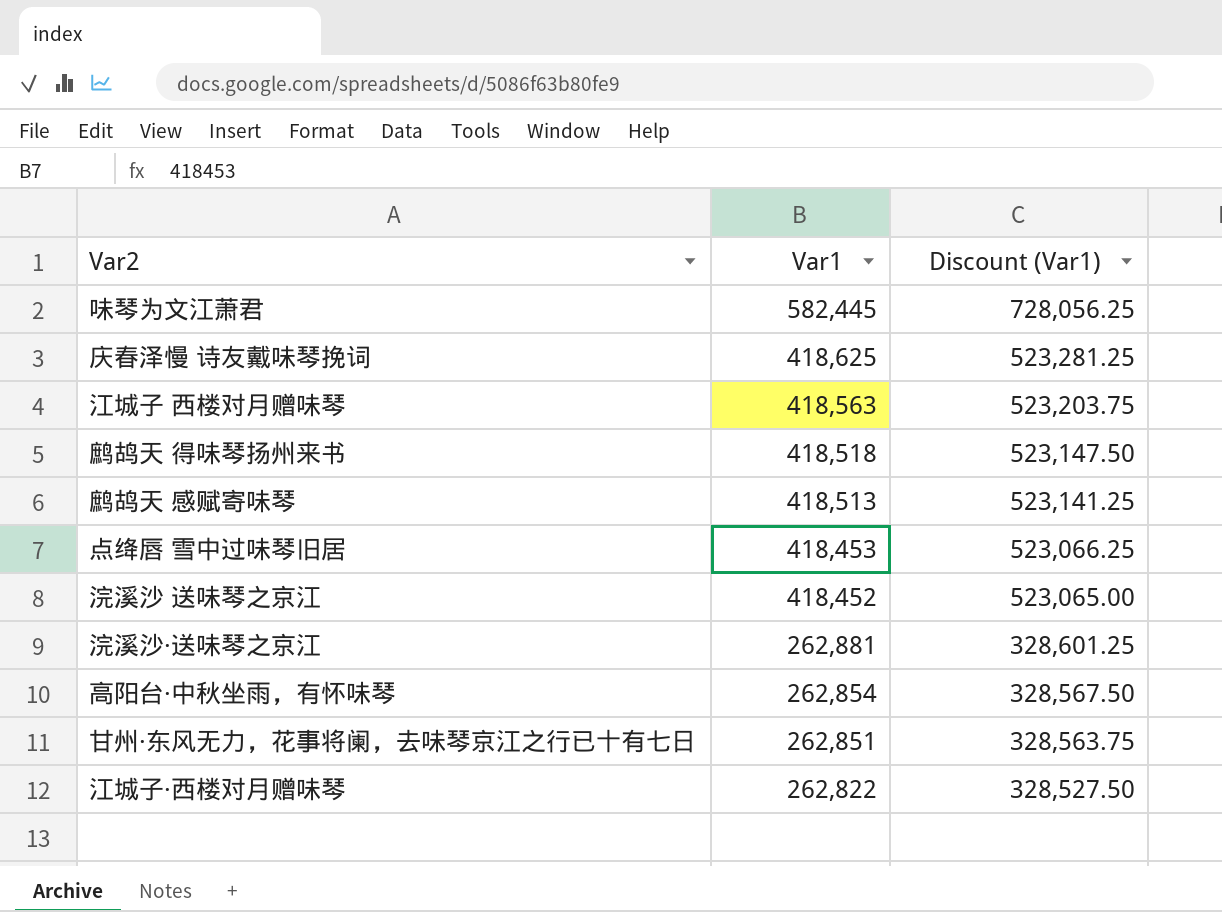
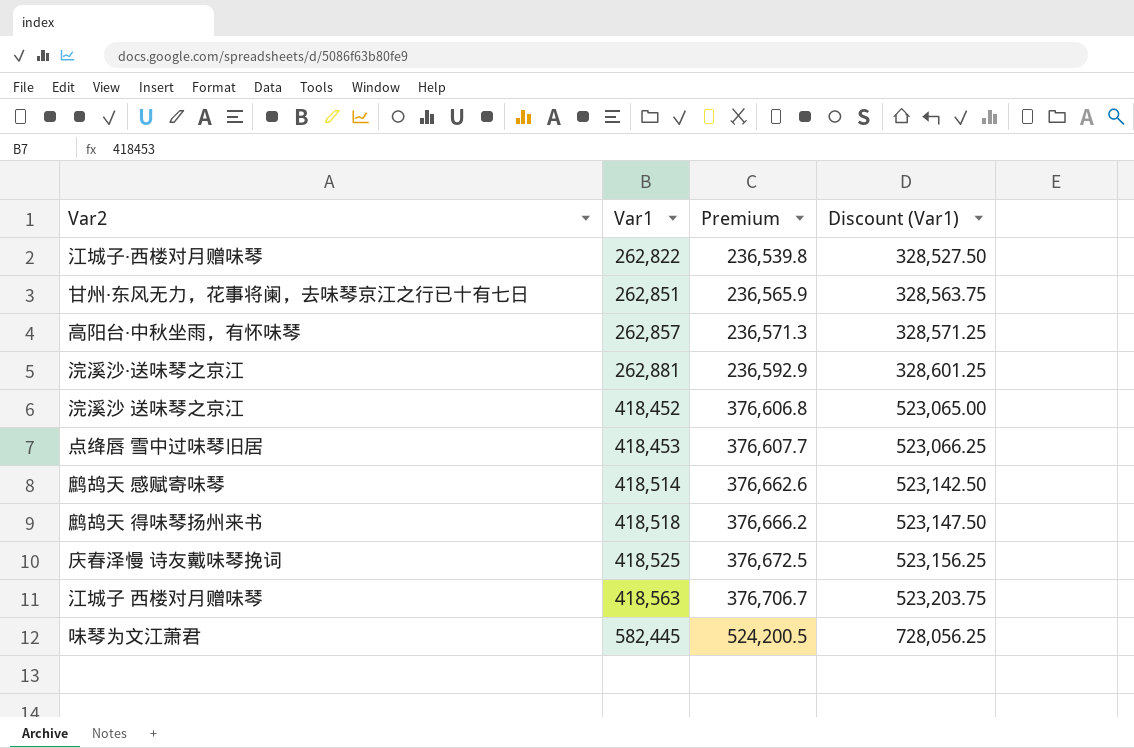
row order: Var1 descending -> Var1 ascending
column Premium | formula: none -> [Var1] * 0.9
高阳台·中秋坐雨，有怀味琴 | Var1: 262,854 -> 262,857
高阳台·中秋坐雨，有怀味琴 | Discount (Var1): 328,567.50 -> 328,571.25
鹧鸪天 感赋寄味琴 | Var1: 418,513 -> 418,514
鹧鸪天 感赋寄味琴 | Discount (Var1): 523,141.25 -> 523,142.50
庆春泽慢 诗友戴味琴挽词 | Var1: 418,625 -> 418,525
庆春泽慢 诗友戴味琴挽词 | Discount (Var1): 523,281.25 -> 523,156.25

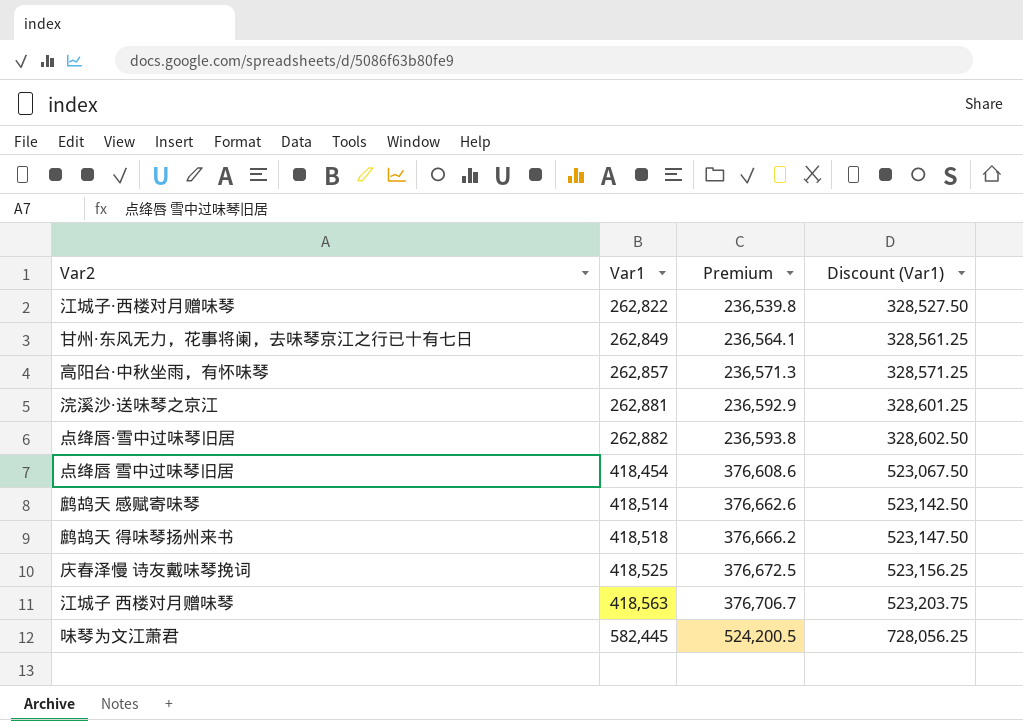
row 浣溪沙 送味琴之京江: 418,452 | 376,606.8 | 523,065.00 -> none
甘州·东风无力，花事将阑，去味琴京江之行已十有七日 | Var1: 262,851 -> 262,849
甘州·东风无力，花事将阑，去味琴京江之行已十有七日 | Premium: 236,565.9 -> 236,564.1
甘州·东风无力，花事将阑，去味琴京江之行已十有七日 | Discount (Var1): 328,563.75 -> 328,561.25
row 点绛唇·雪中过味琴旧居: none -> 262,882 | 236,593.8 | 328,602.50
点绛唇 雪中过味琴旧居 | Var1: 418,453 -> 418,454
点绛唇 雪中过味琴旧居 | Premium: 376,607.7 -> 376,608.6
点绛唇 雪中过味琴旧居 | Discount (Var1): 523,066.25 -> 523,067.50

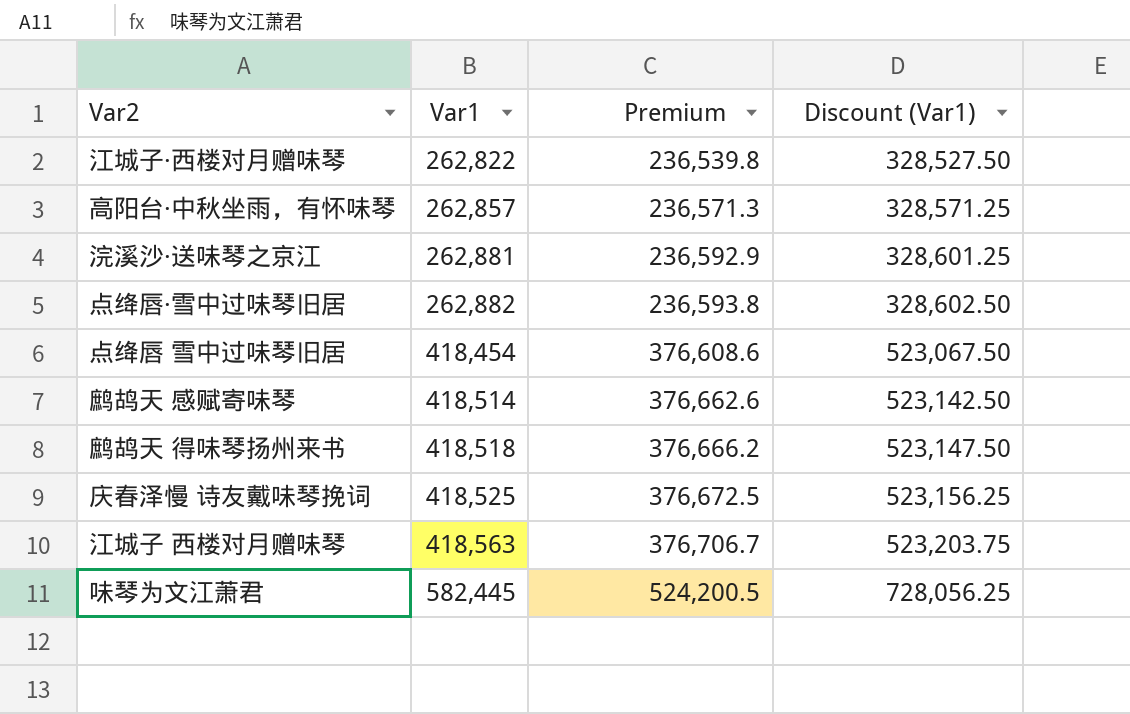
row 甘州·东风无力，花事将阑，去味琴京江之行已十有七日: 262,849 | 236,564.1 | 328,561.25 -> none

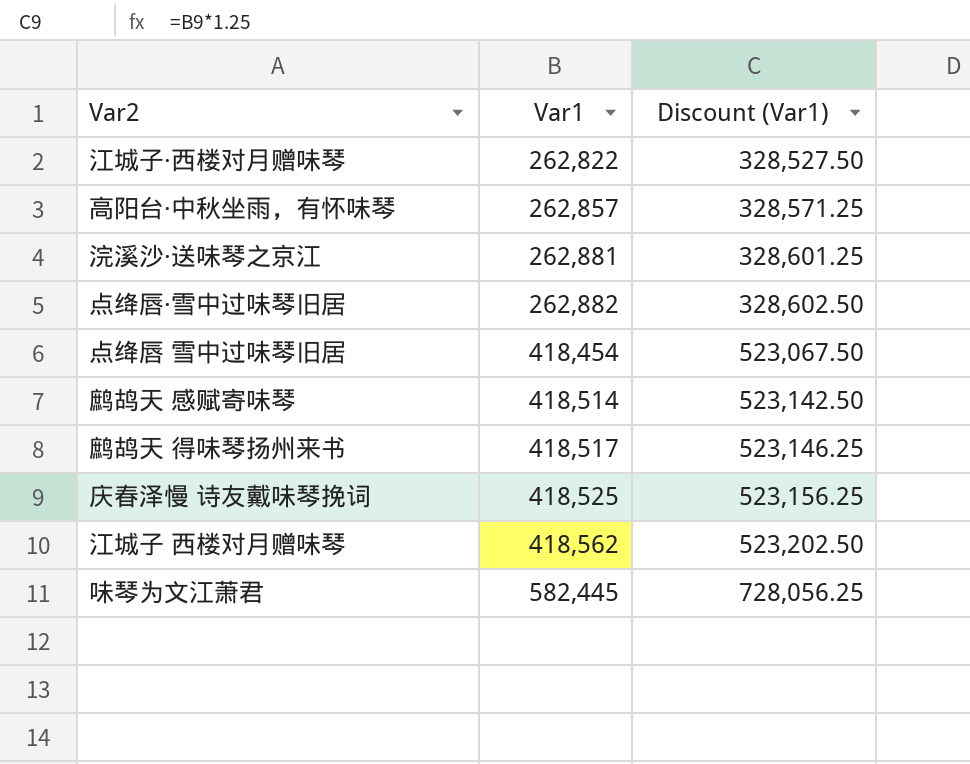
column Premium | formula: [Var1] * 0.9 -> none
鹧鸪天 得味琴扬州来书 | Var1: 418,518 -> 418,517
鹧鸪天 得味琴扬州来书 | Discount (Var1): 523,147.50 -> 523,146.25
江城子 西楼对月赠味琴 | Var1: 418,563 -> 418,562
江城子 西楼对月赠味琴 | Discount (Var1): 523,203.75 -> 523,202.50

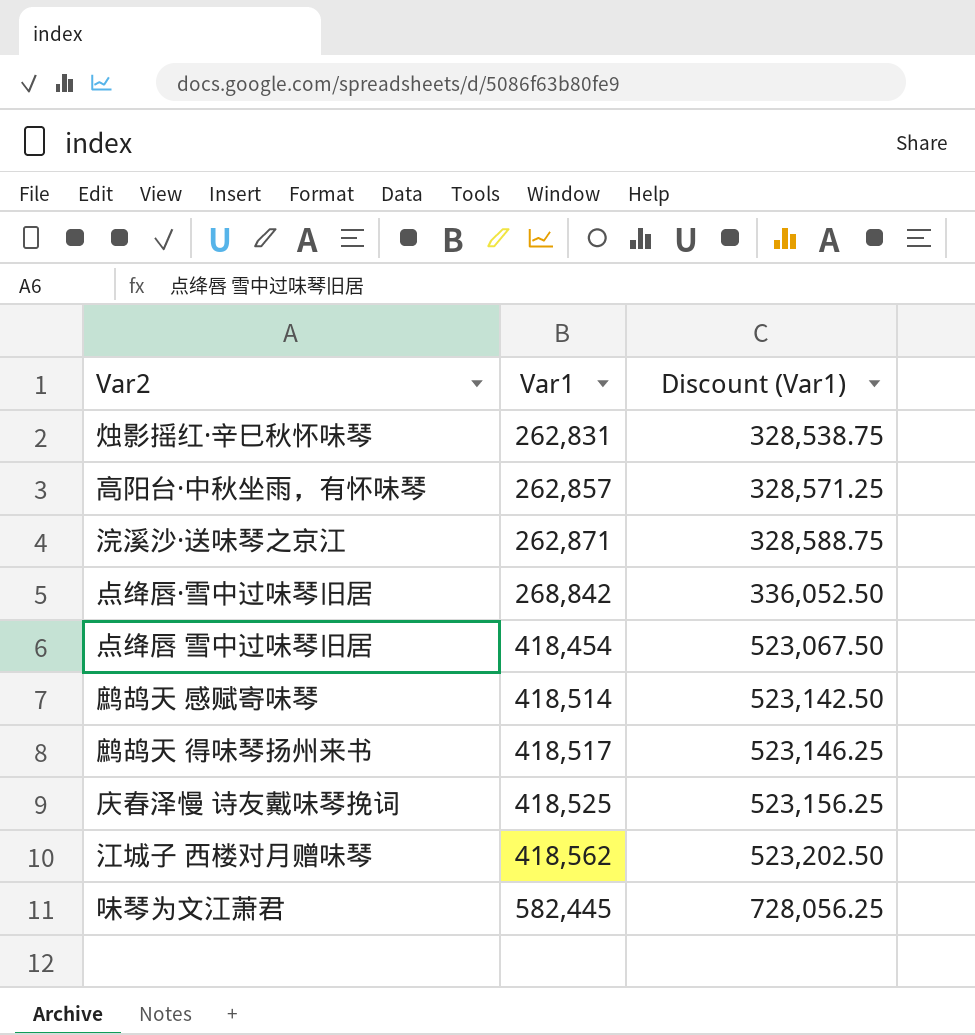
row 江城子·西楼对月赠味琴: 262,822 | 328,527.50 -> none
row 烛影摇红·辛巳秋怀味琴: none -> 262,831 | 328,538.75
浣溪沙·送味琴之京江 | Var1: 262,881 -> 262,871
浣溪沙·送味琴之京江 | Discount (Var1): 328,601.25 -> 328,588.75
点绛唇·雪中过味琴旧居 | Var1: 262,882 -> 268,842
点绛唇·雪中过味琴旧居 | Discount (Var1): 328,602.50 -> 336,052.50

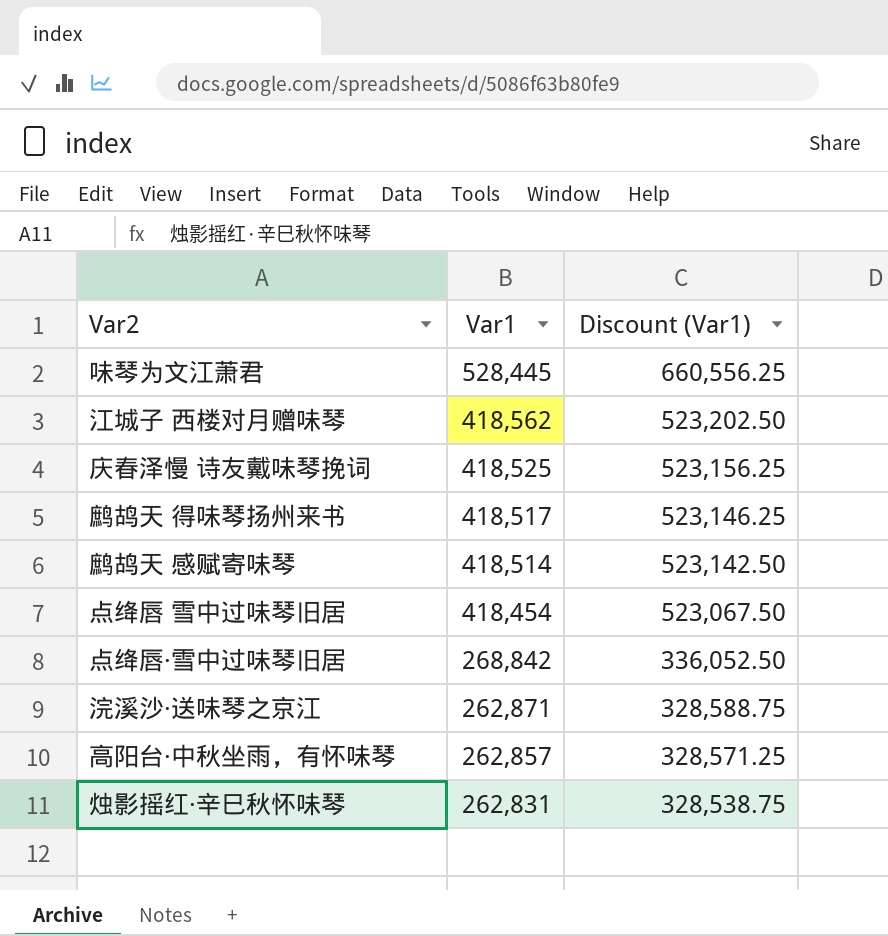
row order: Var1 ascending -> Var1 descending
味琴为文江萧君 | Var1: 582,445 -> 528,445
味琴为文江萧君 | Discount (Var1): 728,056.25 -> 660,556.25

